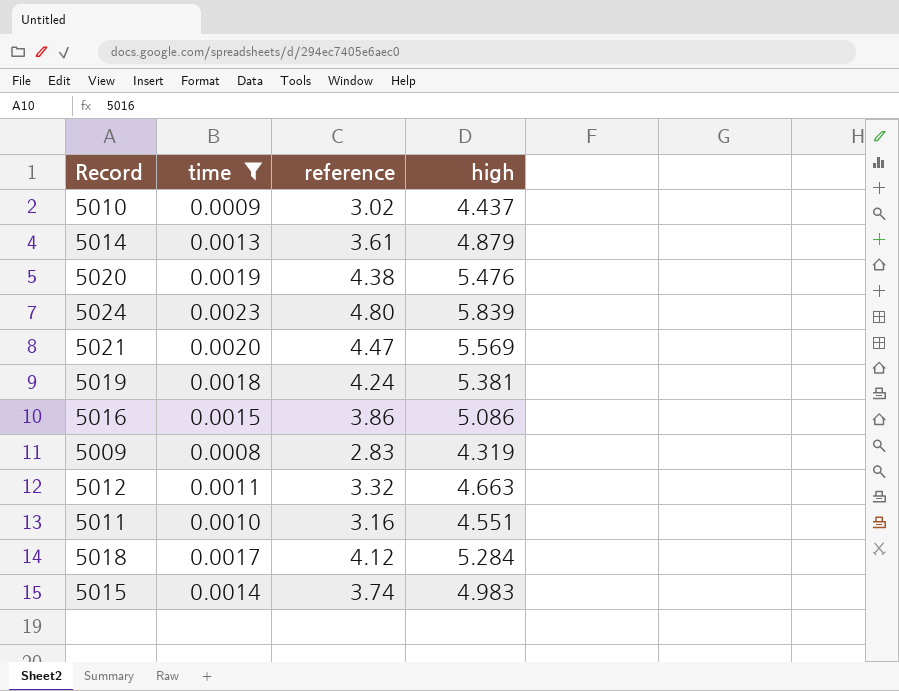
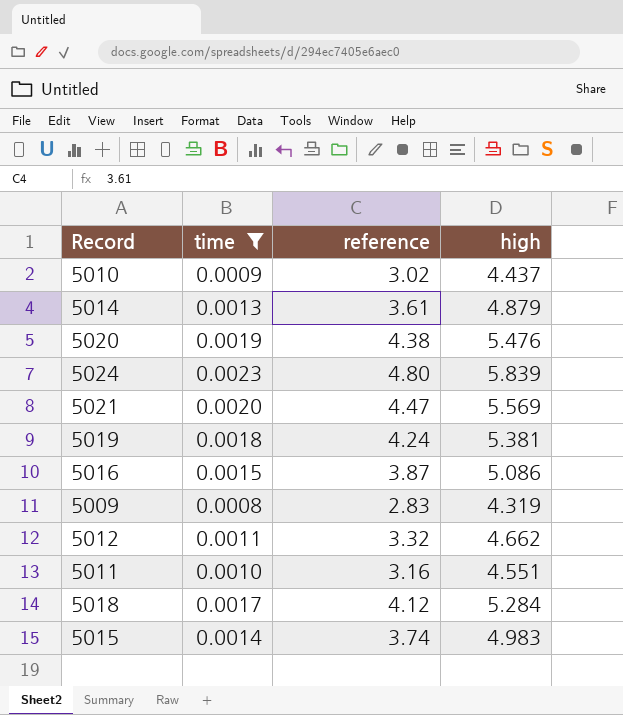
5016 | reference: 3.86 -> 3.87
5012 | high: 4.663 -> 4.662

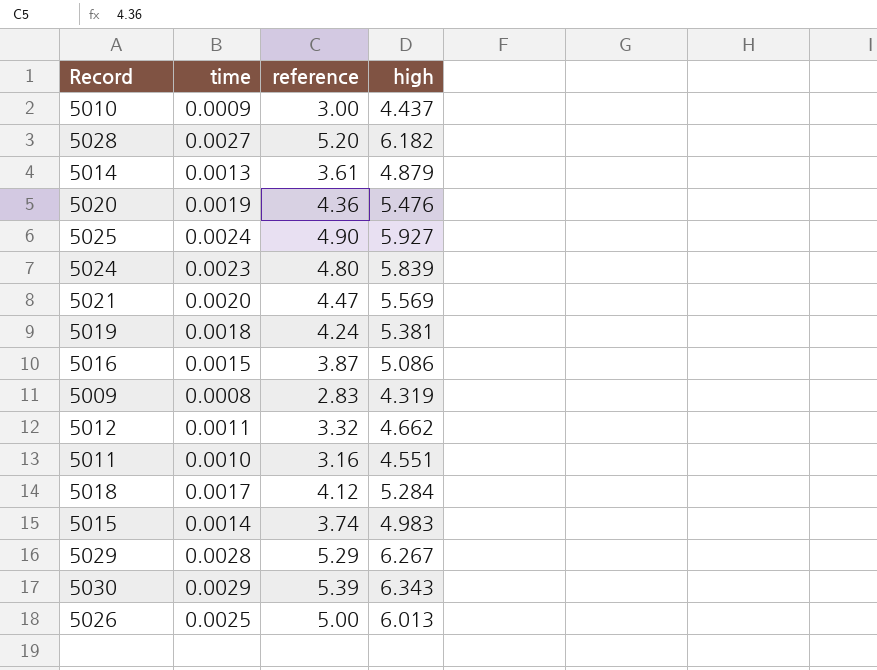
filter: time <= 0.0023 -> none
5010 | reference: 3.02 -> 3.00
5020 | reference: 4.38 -> 4.36

